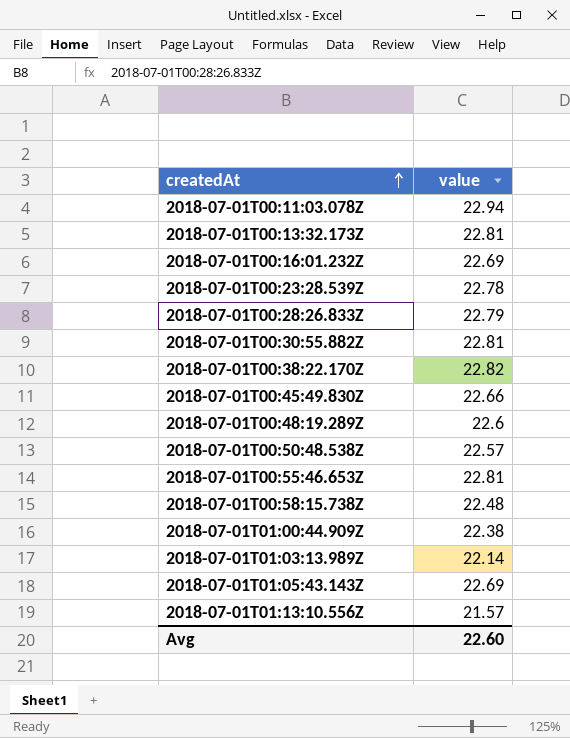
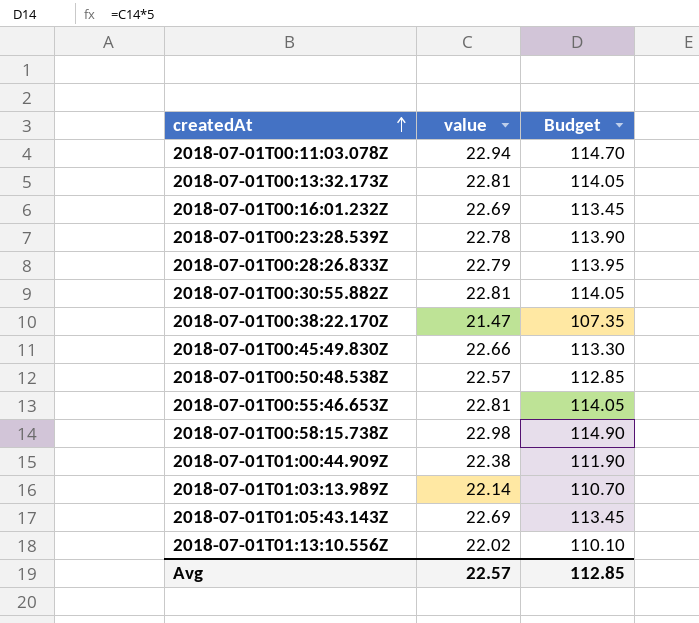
column Budget | formula: none -> [value] * 5
row 2018-07-01T00:48:19.289Z: 22.6 -> none
2018-07-01T00:38:22.170Z | value: 22.82 -> 21.47
2018-07-01T00:58:15.738Z | value: 22.48 -> 22.98
2018-07-01T01:13:10.556Z | value: 21.57 -> 22.02
Avg | value: 22.60 -> 22.57

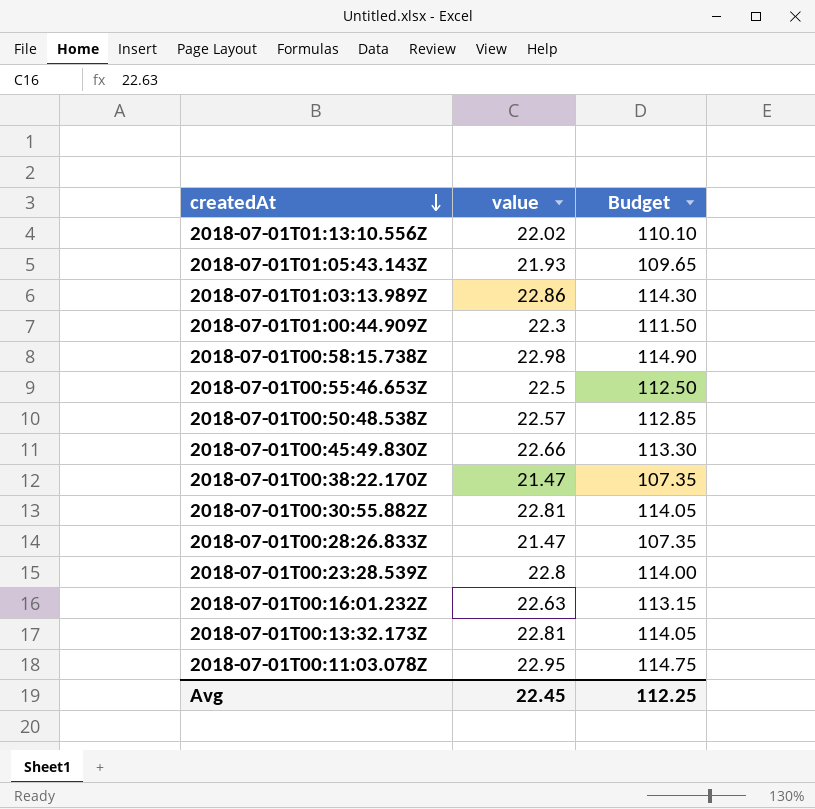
row order: createdAt ascending -> createdAt descending
2018-07-01T01:05:43.143Z | value: 22.69 -> 21.93
2018-07-01T01:05:43.143Z | Budget: 113.45 -> 109.65
2018-07-01T01:03:13.989Z | value: 22.14 -> 22.86
2018-07-01T01:03:13.989Z | Budget: 110.70 -> 114.30
2018-07-01T01:00:44.909Z | value: 22.38 -> 22.3
2018-07-01T01:00:44.909Z | Budget: 111.90 -> 111.50
2018-07-01T00:55:46.653Z | value: 22.81 -> 22.5
2018-07-01T00:55:46.653Z | Budget: 114.05 -> 112.50
2018-07-01T00:28:26.833Z | value: 22.79 -> 21.47
2018-07-01T00:28:26.833Z | Budget: 113.95 -> 107.35
2018-07-01T00:23:28.539Z | value: 22.78 -> 22.8
2018-07-01T00:23:28.539Z | Budget: 113.90 -> 114.00
2018-07-01T00:16:01.232Z | value: 22.69 -> 22.63
2018-07-01T00:16:01.232Z | Budget: 113.45 -> 113.15
2018-07-01T00:11:03.078Z | value: 22.94 -> 22.95
2018-07-01T00:11:03.078Z | Budget: 114.70 -> 114.75
Avg | value: 22.57 -> 22.45
Avg | Budget: 112.85 -> 112.25

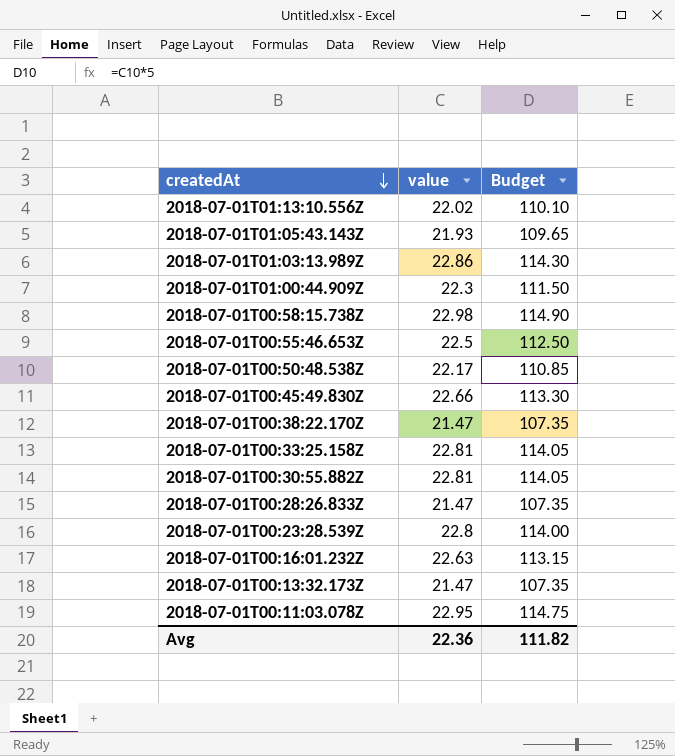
2018-07-01T00:50:48.538Z | value: 22.57 -> 22.17
2018-07-01T00:50:48.538Z | Budget: 112.85 -> 110.85
row 2018-07-01T00:33:25.158Z: none -> 22.81 | 114.05
2018-07-01T00:13:32.173Z | value: 22.81 -> 21.47
2018-07-01T00:13:32.173Z | Budget: 114.05 -> 107.35
Avg | value: 22.45 -> 22.36
Avg | Budget: 112.25 -> 111.82

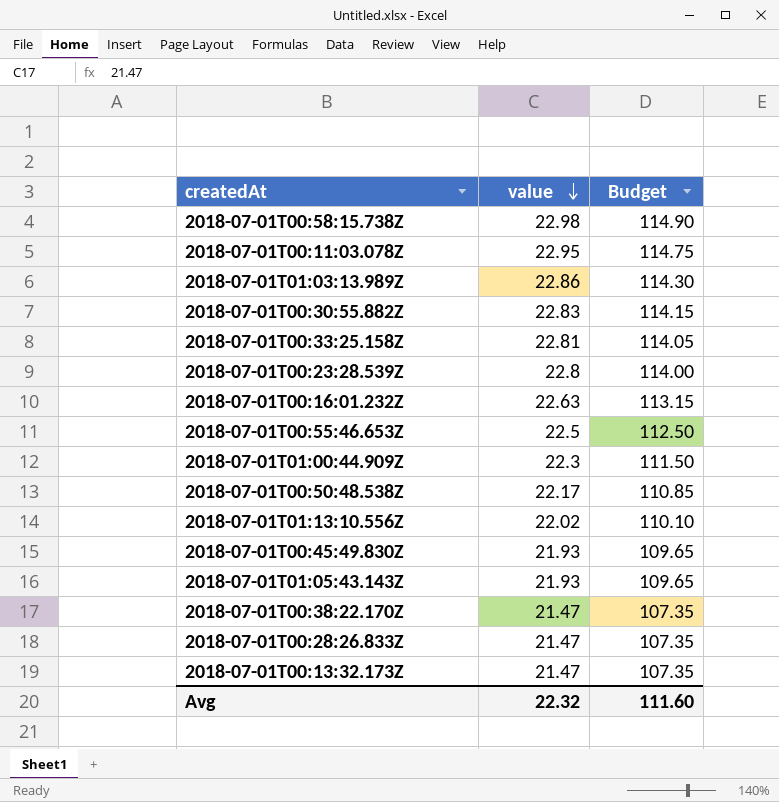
row order: createdAt descending -> value descending
2018-07-01T00:30:55.882Z | value: 22.81 -> 22.83
2018-07-01T00:30:55.882Z | Budget: 114.05 -> 114.15
2018-07-01T00:45:49.830Z | value: 22.66 -> 21.93
2018-07-01T00:45:49.830Z | Budget: 113.30 -> 109.65
Avg | value: 22.36 -> 22.32
Avg | Budget: 111.82 -> 111.60

